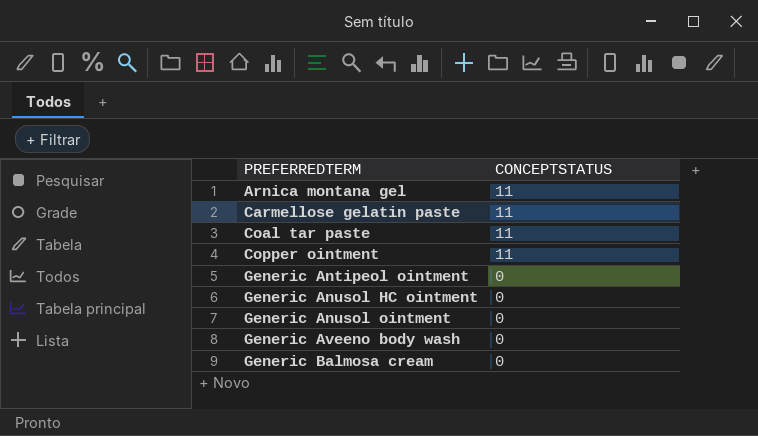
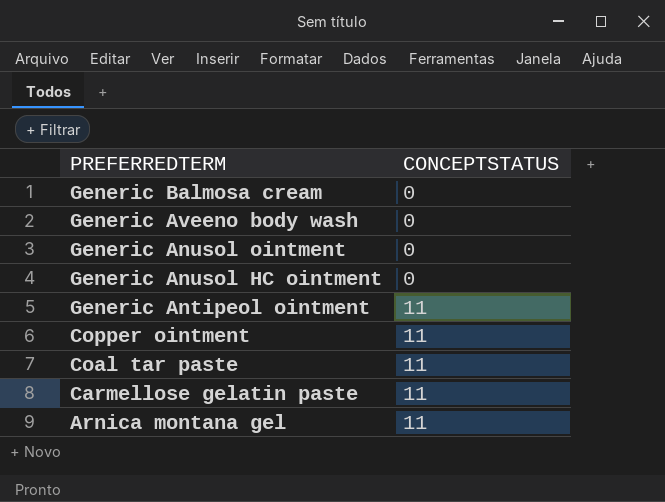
row order: PREFERREDTERM ascending -> PREFERREDTERM descending
Generic Antipeol ointment | CONCEPTSTATUS: 0 -> 11

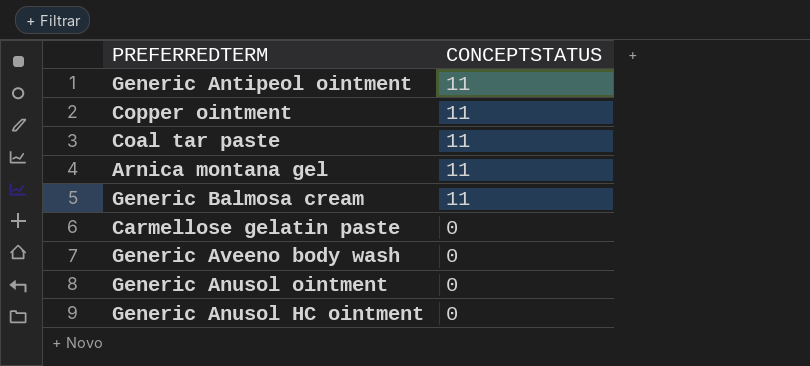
row order: PREFERREDTERM descending -> CONCEPTSTATUS descending
Generic Balmosa cream | CONCEPTSTATUS: 0 -> 11
Carmellose gelatin paste | CONCEPTSTATUS: 11 -> 0

